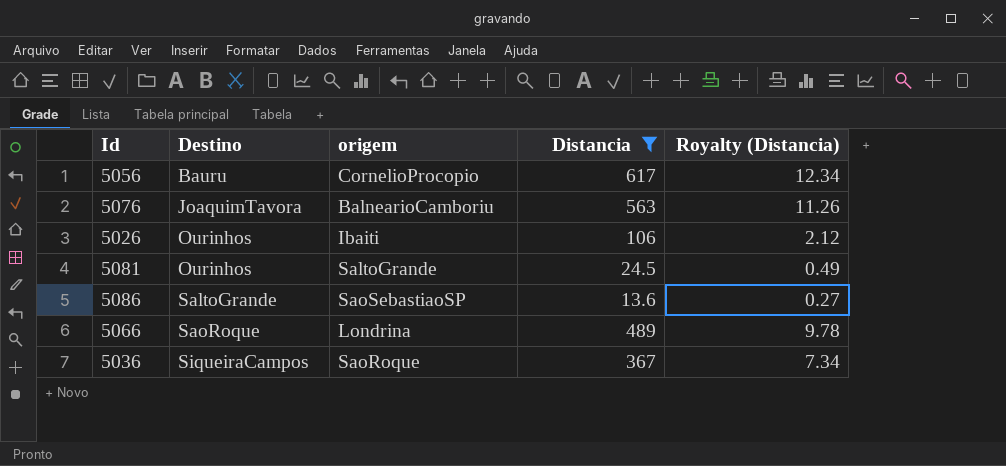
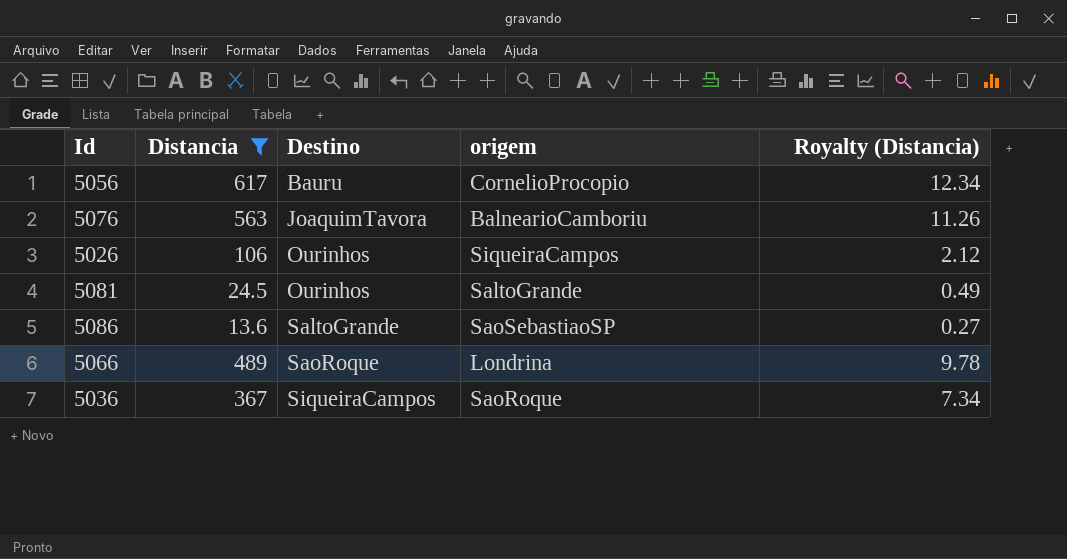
column Distancia | position: 4 -> 2
5026 | origem: Ibaiti -> SiqueiraCampos

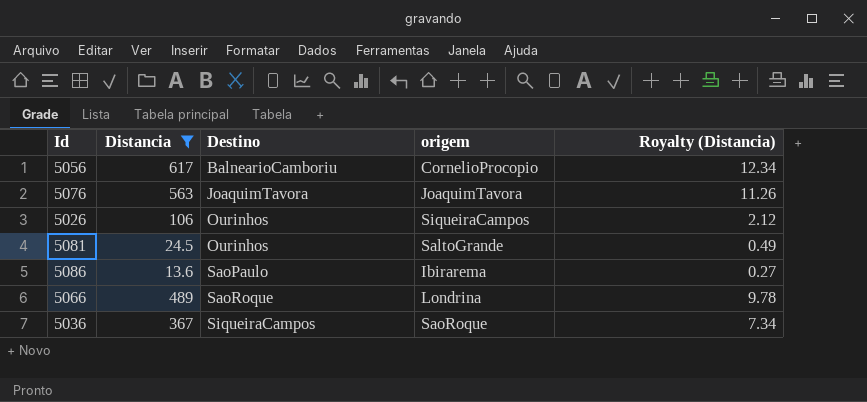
5056 | Destino: Bauru -> BalnearioCamboriu
5076 | origem: BalnearioCamboriu -> JoaquimTavora
5086 | Destino: SaltoGrande -> SaoPaulo
5086 | origem: SaoSebastiaoSP -> Ibirarema

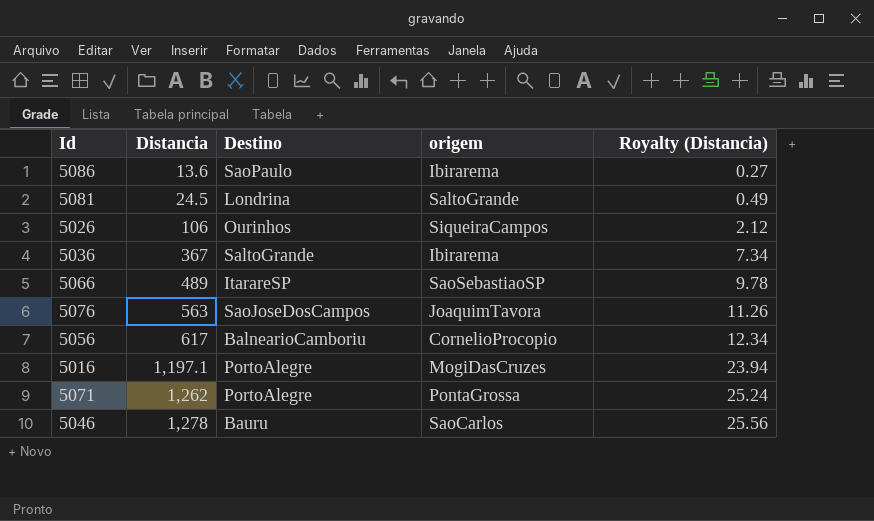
filter: Distancia <= 617 -> none
row order: Destino ascending -> Distancia ascending
5081 | Destino: Ourinhos -> Londrina
5036 | Destino: SiqueiraCampos -> SaltoGrande
5036 | origem: SaoRoque -> Ibirarema
5066 | Destino: SaoRoque -> ItarareSP
5066 | origem: Londrina -> SaoSebastiaoSP
5076 | Destino: JoaquimTavora -> SaoJoseDosCampos

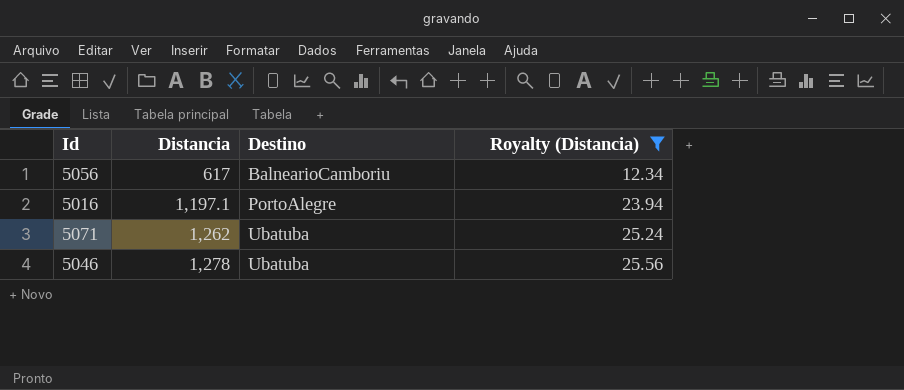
filter: none -> Royalty (Distancia) >= 12.34
column origem | position: 4 -> none
5071 | Destino: PortoAlegre -> Ubatuba
5046 | Destino: Bauru -> Ubatuba

